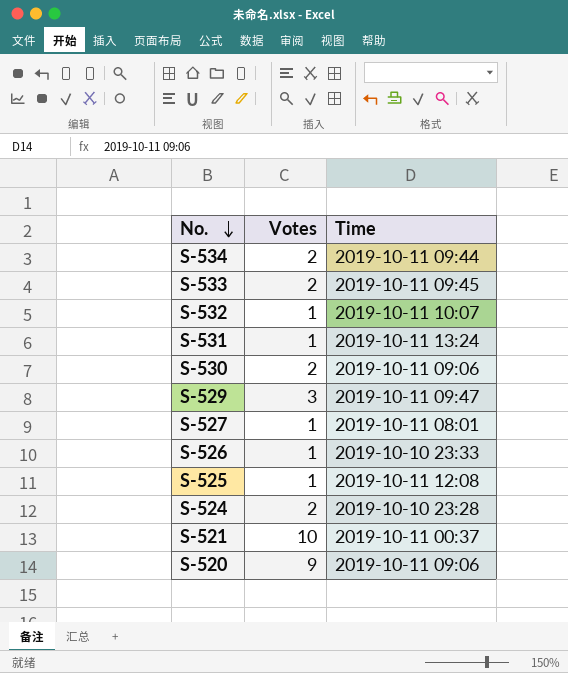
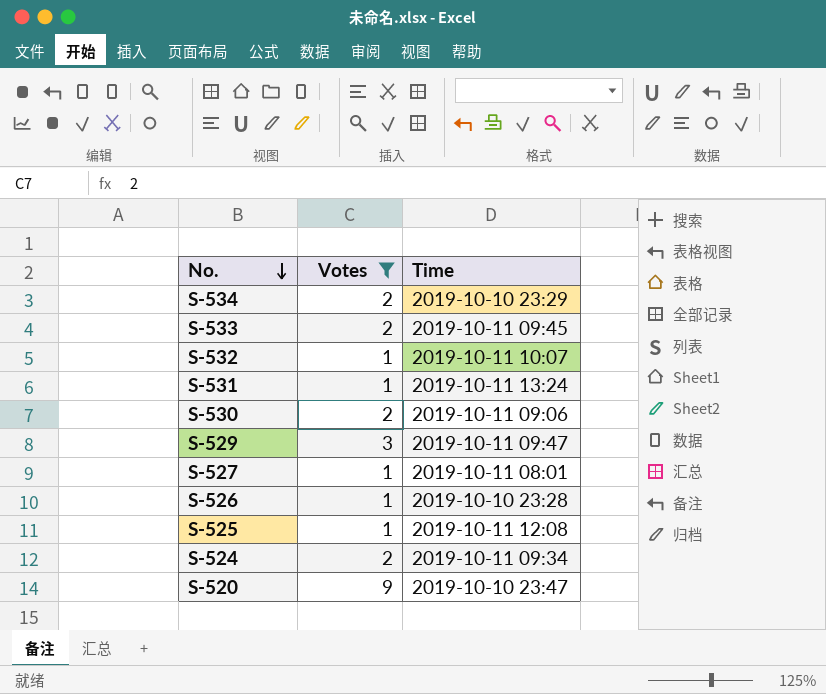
filter: none -> Votes != 10
S-534 | Time: 2019-10-11 09:44 -> 2019-10-10 23:29
S-526 | Time: 2019-10-10 23:33 -> 2019-10-10 23:28
S-524 | Time: 2019-10-10 23:28 -> 2019-10-11 09:34
S-520 | Time: 2019-10-11 09:06 -> 2019-10-10 23:47

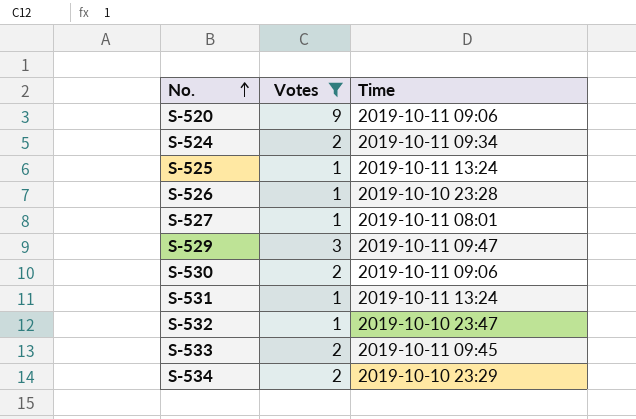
row order: No. descending -> No. ascending
S-520 | Time: 2019-10-10 23:47 -> 2019-10-11 09:06
S-525 | Time: 2019-10-11 12:08 -> 2019-10-11 13:24
S-532 | Time: 2019-10-11 10:07 -> 2019-10-10 23:47

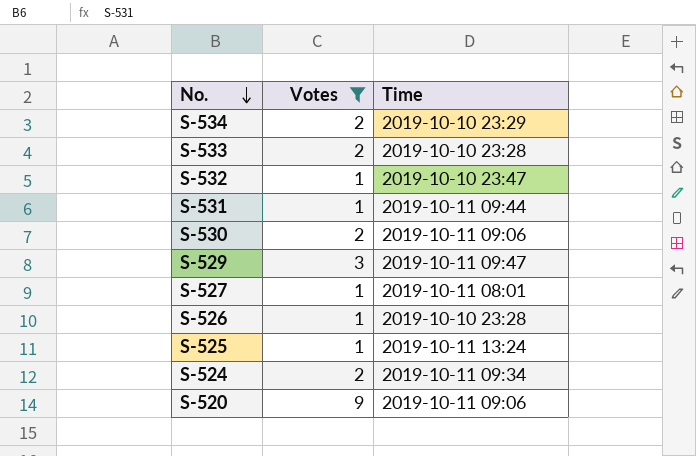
row order: No. ascending -> No. descending
S-533 | Time: 2019-10-11 09:45 -> 2019-10-10 23:28
S-531 | Time: 2019-10-11 13:24 -> 2019-10-11 09:44

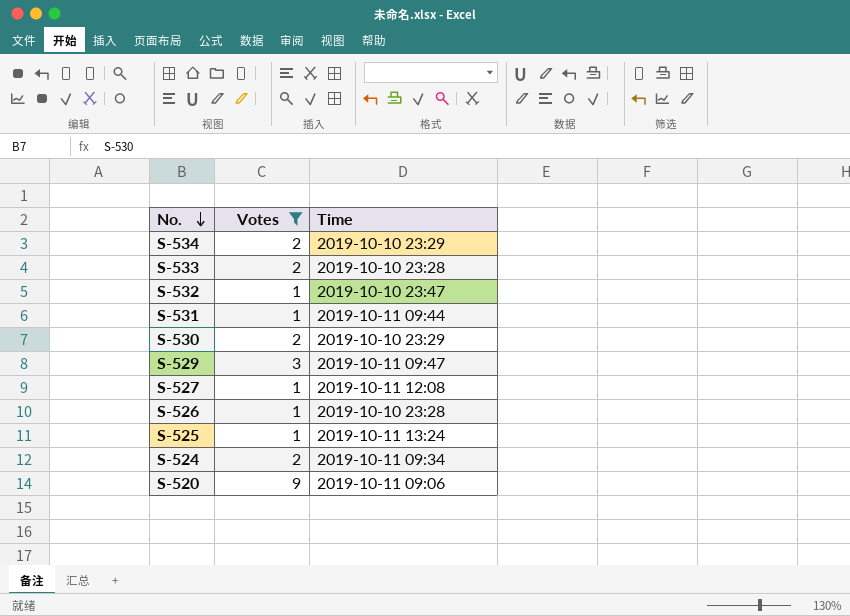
S-530 | Time: 2019-10-11 09:06 -> 2019-10-10 23:29
S-527 | Time: 2019-10-11 08:01 -> 2019-10-11 12:08

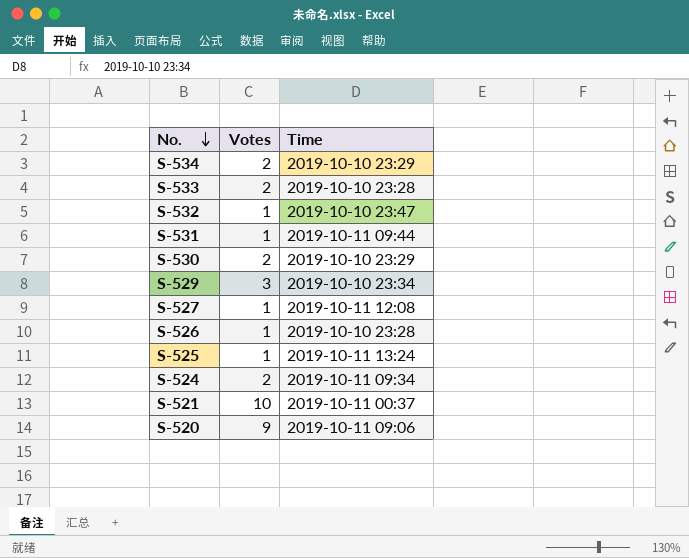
filter: Votes != 10 -> none
S-529 | Time: 2019-10-11 09:47 -> 2019-10-10 23:34

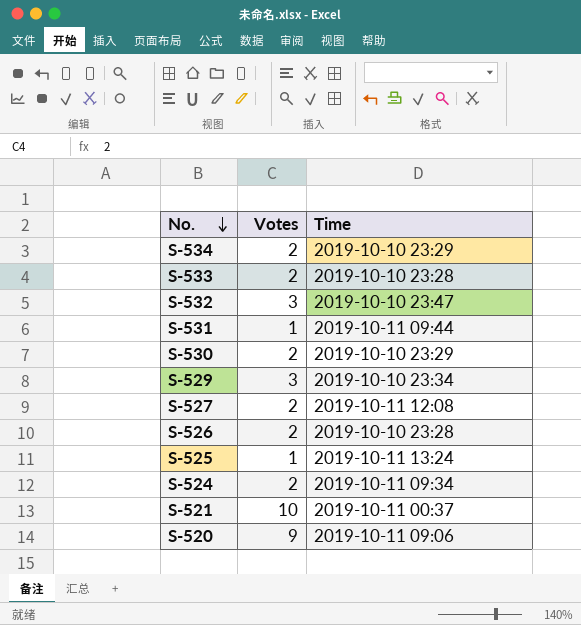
S-532 | Votes: 1 -> 3
S-527 | Votes: 1 -> 2
S-526 | Votes: 1 -> 2

